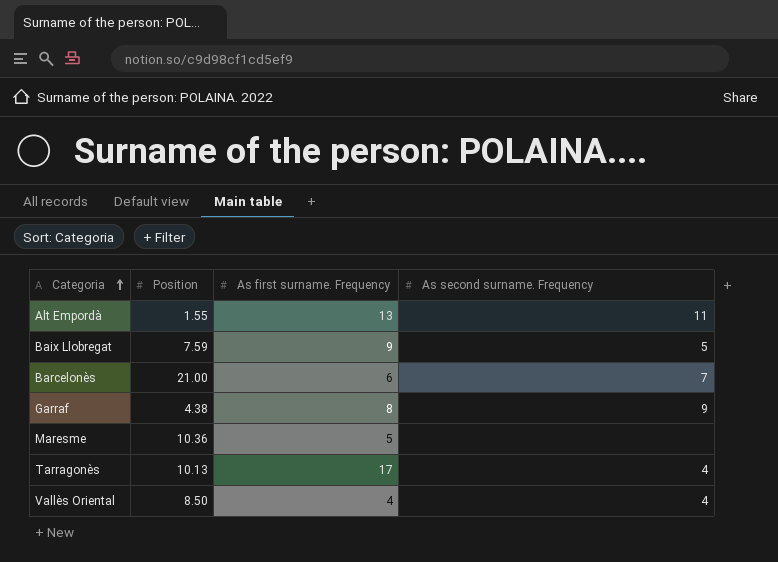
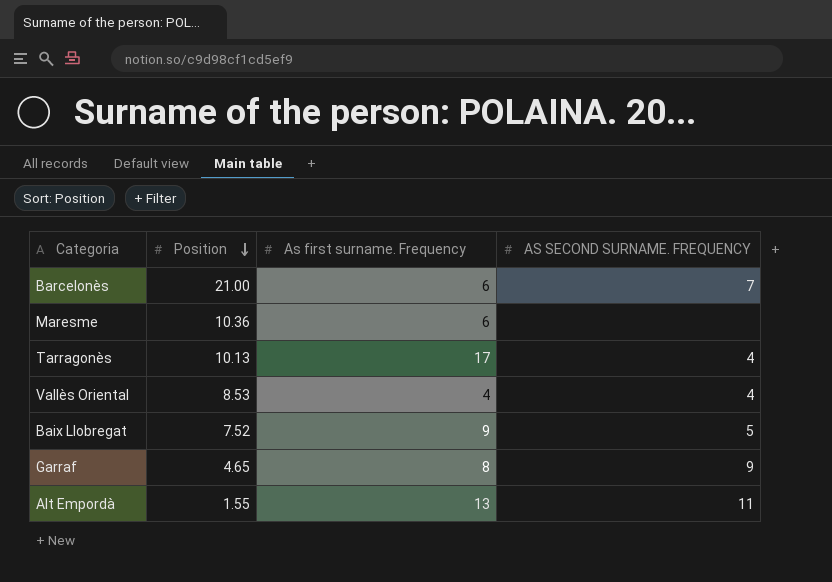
row order: Categoria ascending -> Position descending
column name: As second surname. Frequency -> AS SECOND SURNAME. FREQUENCY
Maresme | As first surname. Frequency: 5 -> 6
Vallès Oriental | Position: 8.50 -> 8.53
Baix Llobregat | Position: 7.59 -> 7.52
Garraf | Position: 4.38 -> 4.65

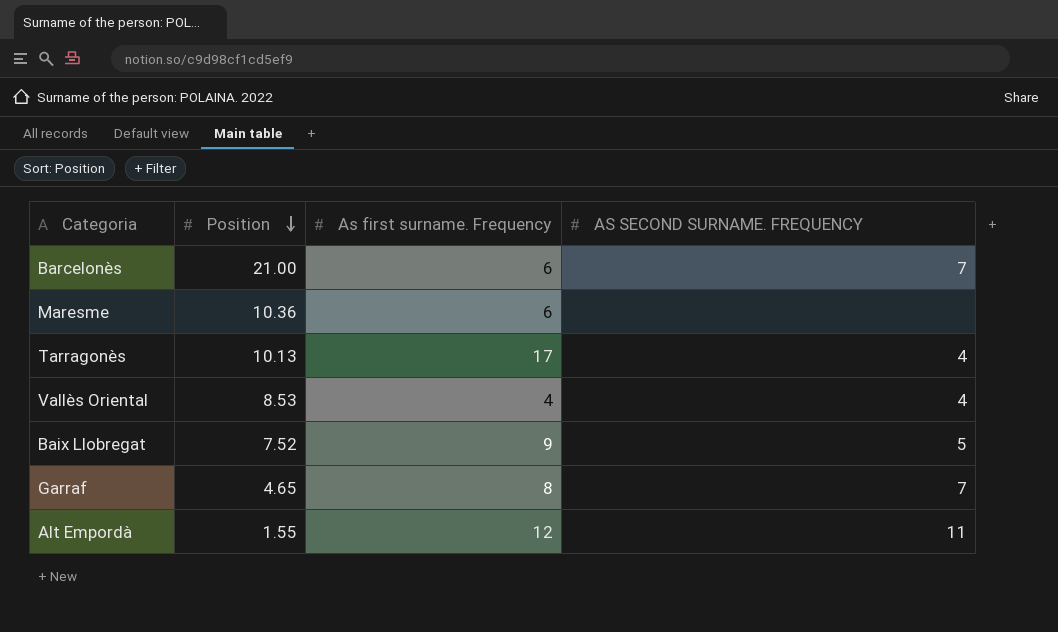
Garraf | AS SECOND SURNAME. FREQUENCY: 9 -> 7
Alt Empordà | As first surname. Frequency: 13 -> 12

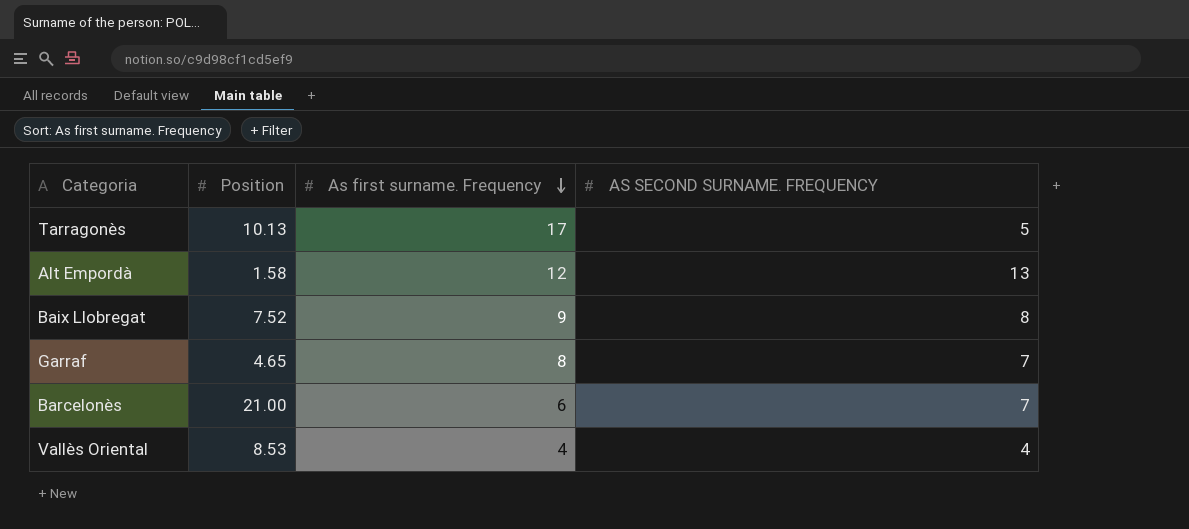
row order: Position descending -> As first surname. Frequency descending
row Maresme: 10.36 | 6 | none -> none
Tarragonès | AS SECOND SURNAME. FREQUENCY: 4 -> 5
Alt Empordà | Position: 1.55 -> 1.58
Alt Empordà | AS SECOND SURNAME. FREQUENCY: 11 -> 13
Baix Llobregat | AS SECOND SURNAME. FREQUENCY: 5 -> 8

